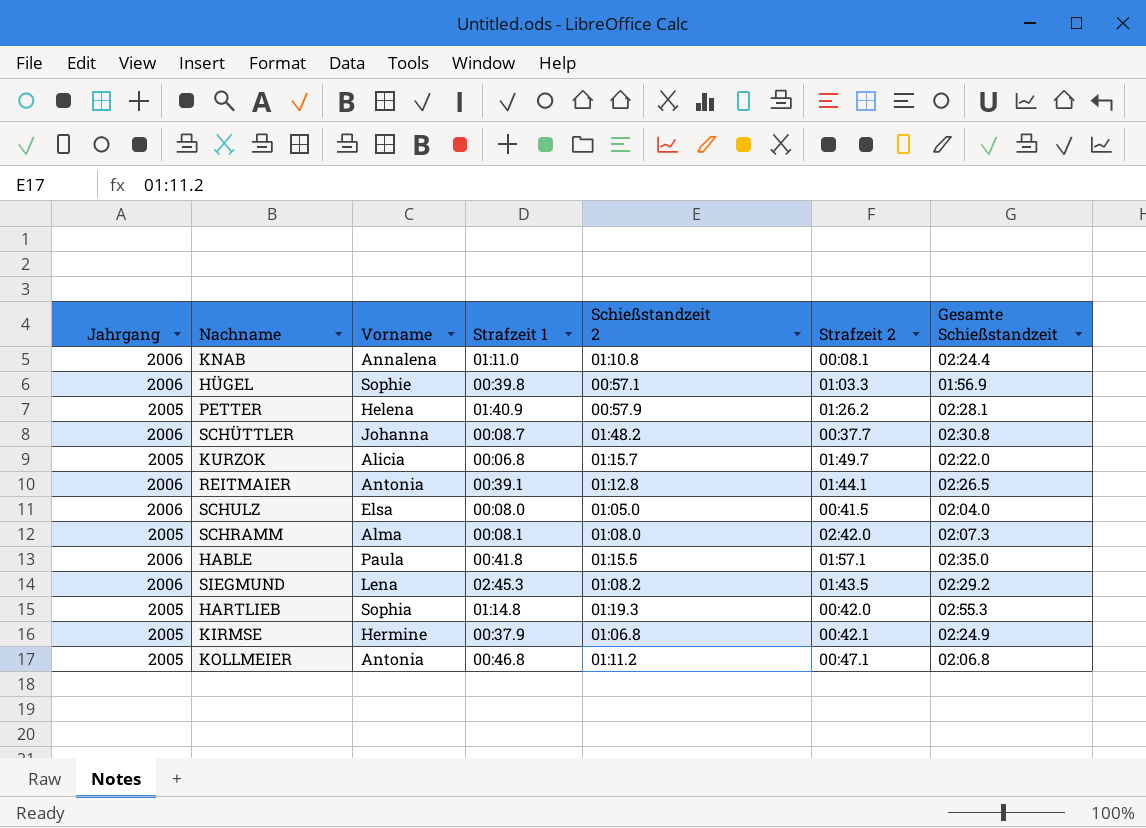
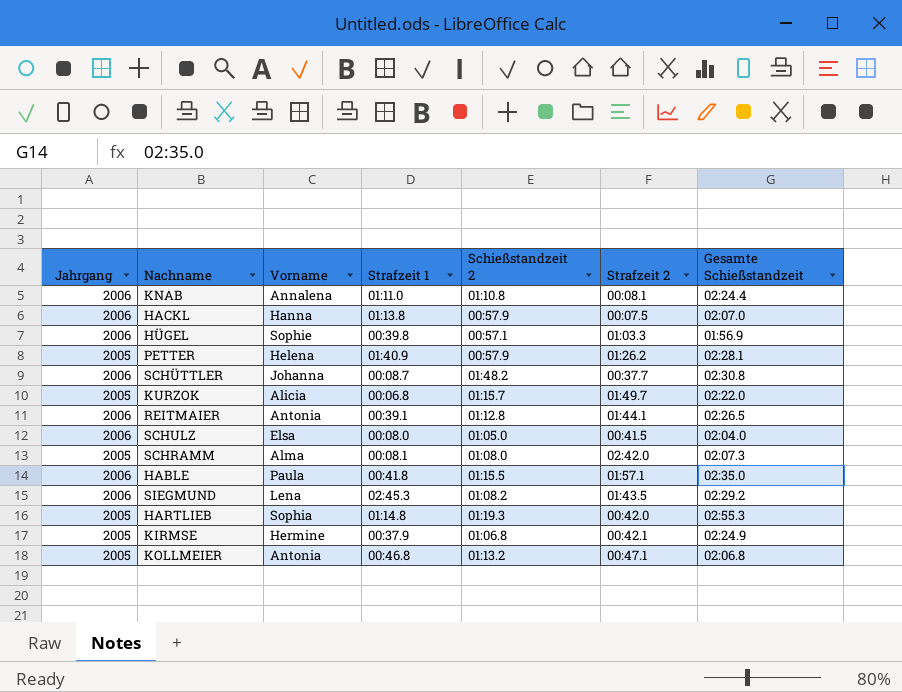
row HACKL: none -> 2006 | Hanna | 01:13.8 | 00:57.9 | 00:07.5 | 02:07.0
KOLLMEIER | Schießstandzeit 2: 01:11.2 -> 01:13.2

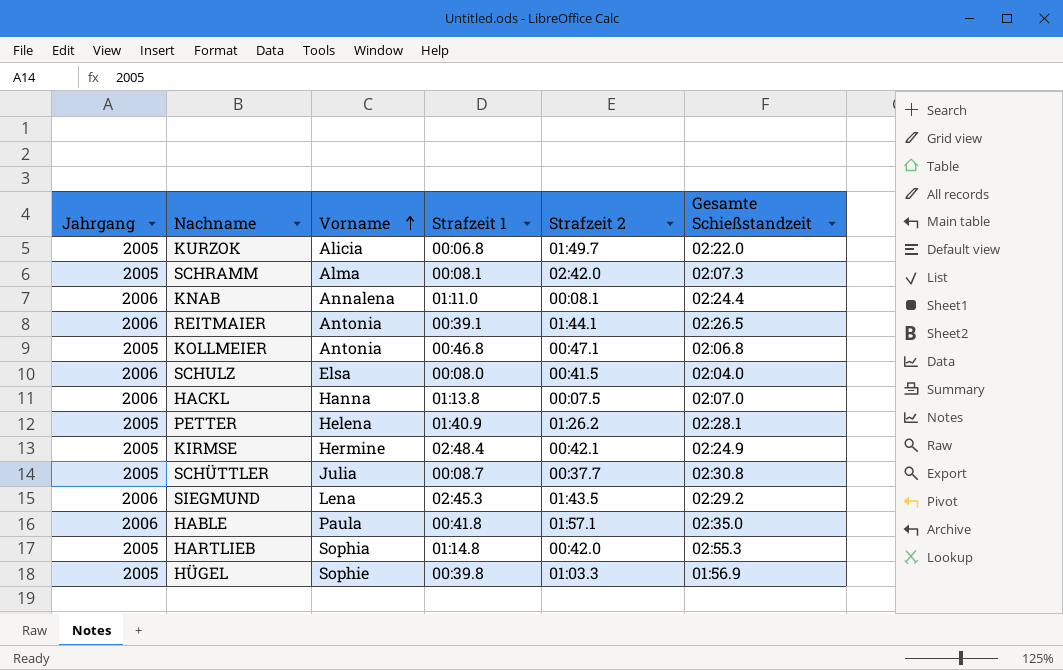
row order: none -> Vorname ascending
column Schießstandzeit 2 | position: 5 -> none
KIRMSE | Strafzeit 1: 00:37.9 -> 02:48.4
SCHÜTTLER | Jahrgang: 2006 -> 2005
SCHÜTTLER | Vorname: Johanna -> Julia
HÜGEL | Jahrgang: 2006 -> 2005

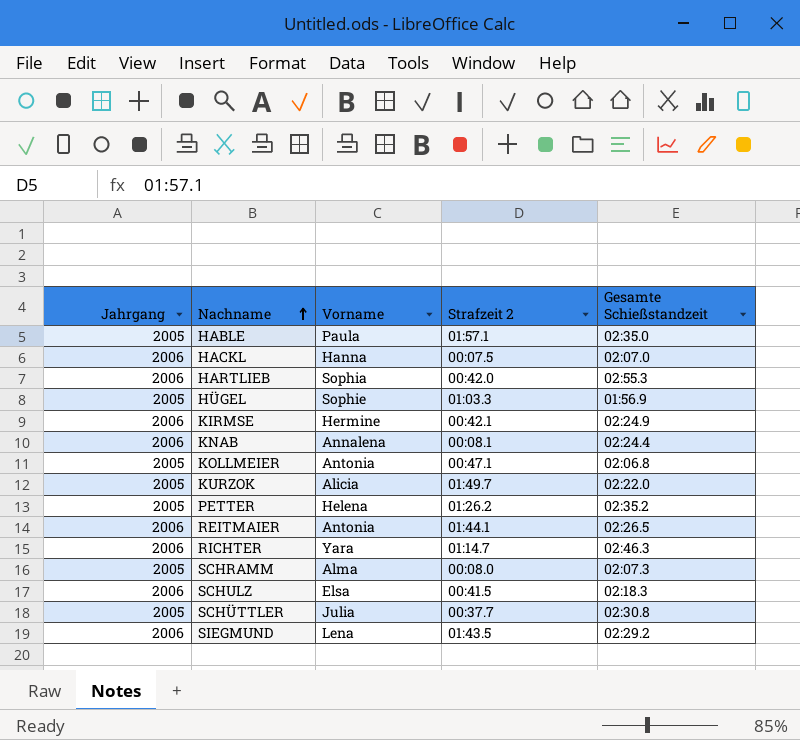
row order: Vorname ascending -> Nachname ascending
column Strafzeit 1 | position: 4 -> none
HABLE | Jahrgang: 2006 -> 2005
HARTLIEB | Jahrgang: 2005 -> 2006
KIRMSE | Jahrgang: 2005 -> 2006
PETTER | Gesamte Schießstandzeit: 02:28.1 -> 02:35.2
row RICHTER: none -> 2006 | Yara | 01:14.7 | 02:46.3
SCHRAMM | Strafzeit 2: 02:42.0 -> 00:08.0
SCHULZ | Gesamte Schießstandzeit: 02:04.0 -> 02:18.3

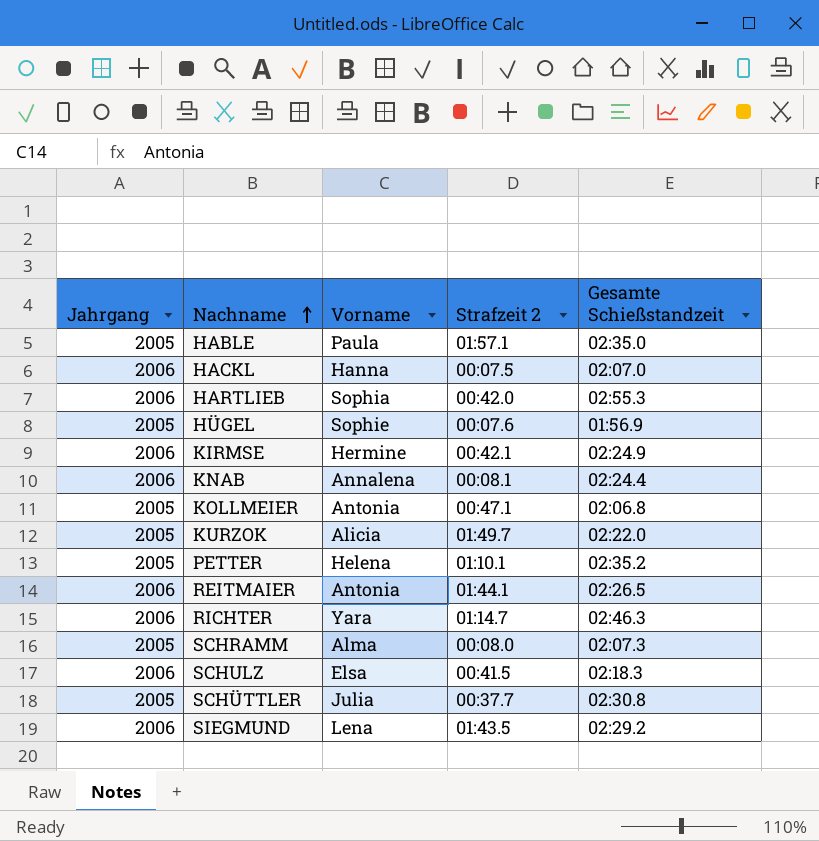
HÜGEL | Strafzeit 2: 01:03.3 -> 00:07.6
PETTER | Strafzeit 2: 01:26.2 -> 01:10.1

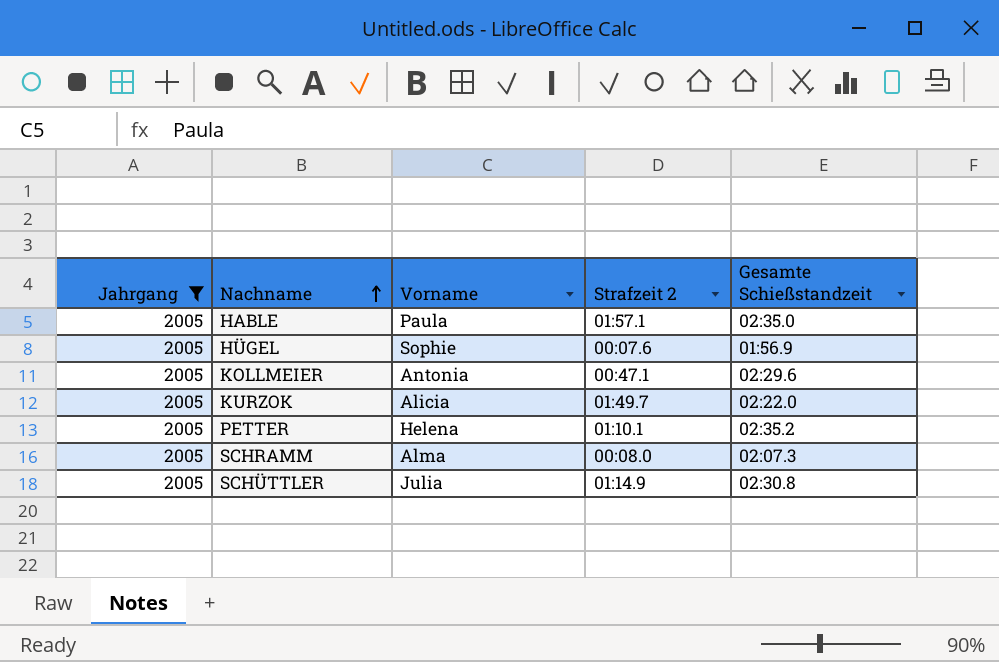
filter: none -> Jahrgang = 2005
KOLLMEIER | Gesamte Schießstandzeit: 02:06.8 -> 02:29.6
SCHÜTTLER | Strafzeit 2: 00:37.7 -> 01:14.9

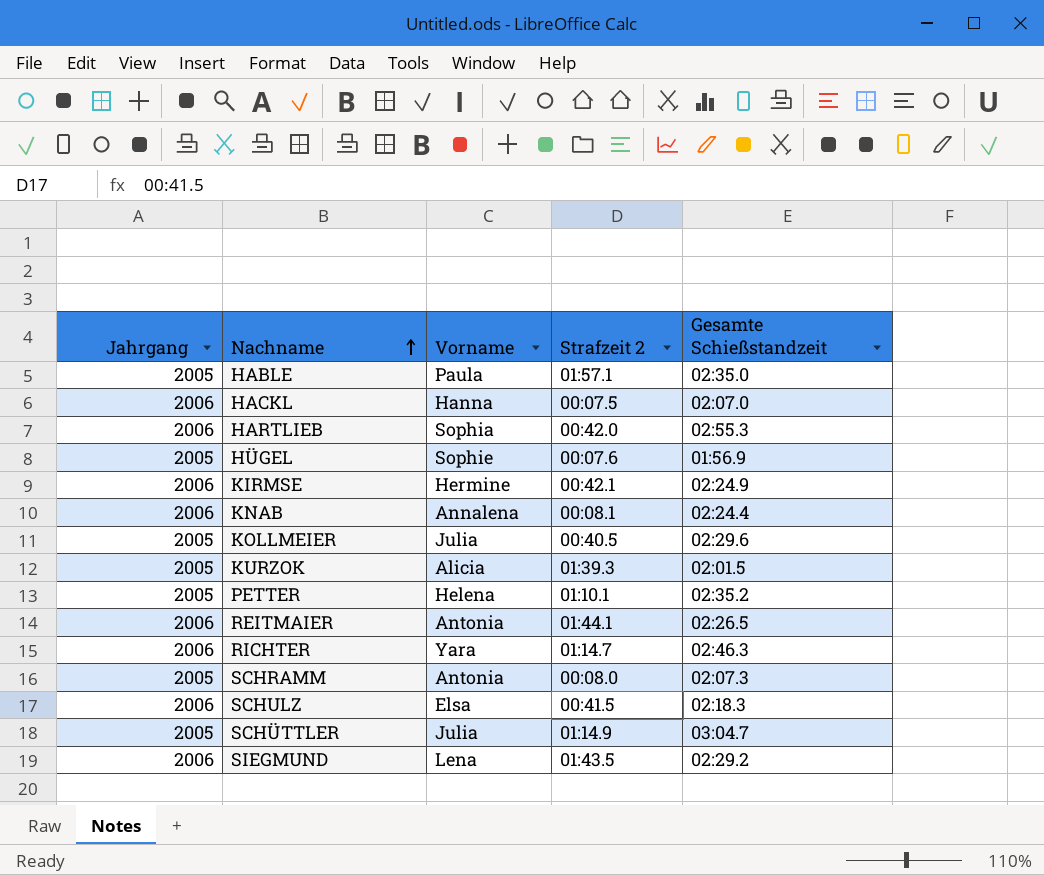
filter: Jahrgang = 2005 -> none
KOLLMEIER | Vorname: Antonia -> Julia
KOLLMEIER | Strafzeit 2: 00:47.1 -> 00:40.5
KURZOK | Strafzeit 2: 01:49.7 -> 01:39.3
KURZOK | Gesamte Schießstandzeit: 02:22.0 -> 02:01.5
SCHRAMM | Vorname: Alma -> Antonia
SCHÜTTLER | Gesamte Schießstandzeit: 02:30.8 -> 03:04.7

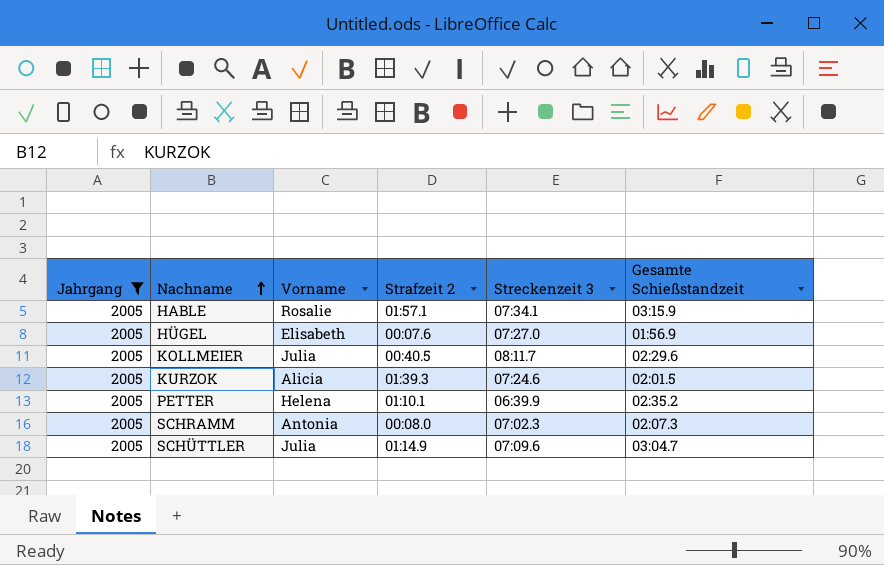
filter: none -> Jahrgang = 2005
column Streckenzeit 3 | position: none -> 5
HABLE | Vorname: Paula -> Rosalie
HABLE | Gesamte Schießstandzeit: 02:35.0 -> 03:15.9
HÜGEL | Vorname: Sophie -> Elisabeth

